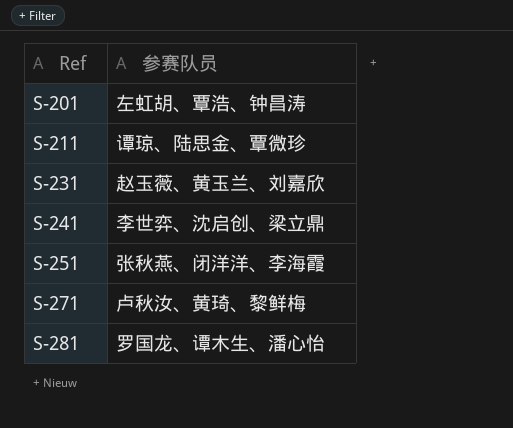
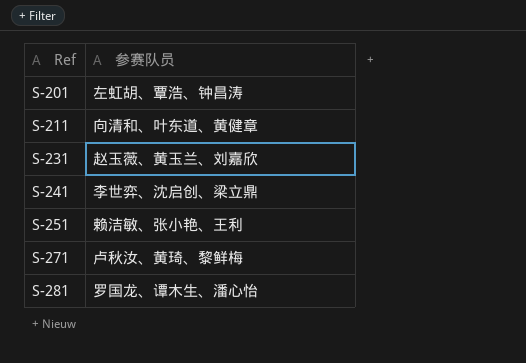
S-211 | 参赛队员: 谭琼、陆思金、覃微珍 -> 向清和、叶东道、黄健章
S-251 | 参赛队员: 张秋燕、闭洋洋、李海霞 -> 赖洁敏、张小艳、王利

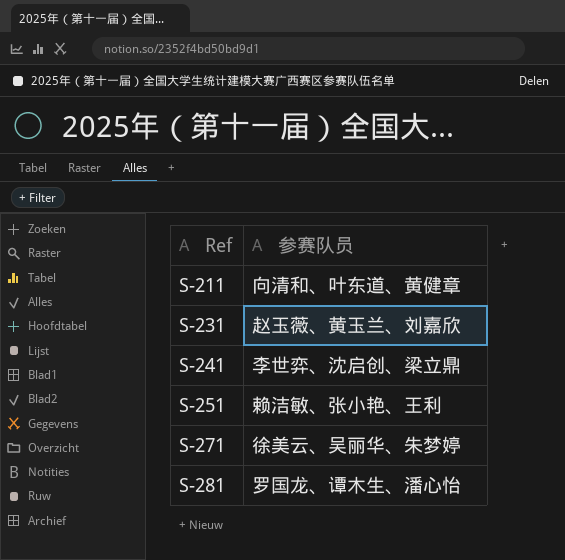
row S-201: 左虹胡、覃浩、钟昌涛 -> none
S-271 | 参赛队员: 卢秋汝、黄琦、黎鲜梅 -> 徐美云、吴丽华、朱梦婷

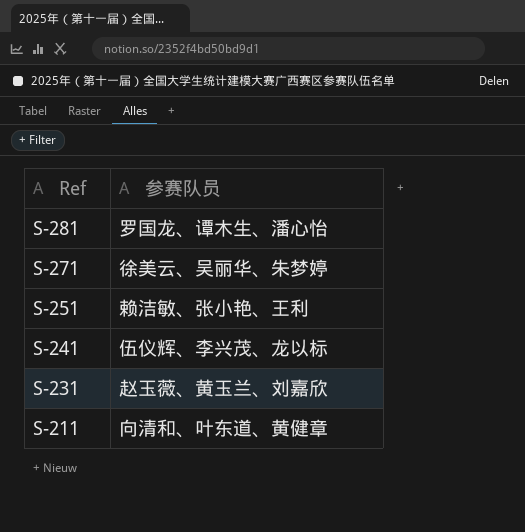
row order: Ref ascending -> Ref descending
S-241 | 参赛队员: 李世弈、沈启创、梁立鼎 -> 伍仪辉、李兴茂、龙以标

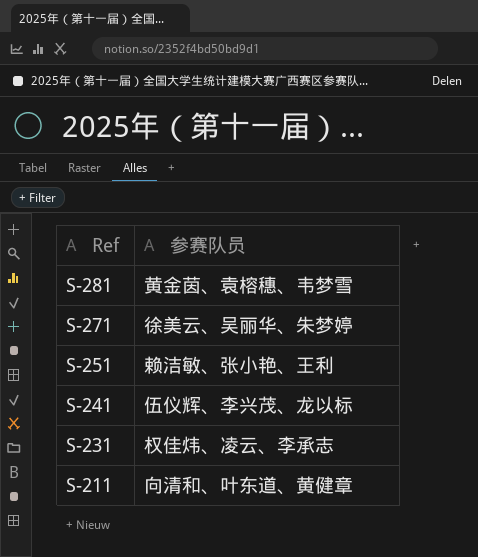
S-281 | 参赛队员: 罗国龙、谭木生、潘心怡 -> 黄金茵、袁榕穗、韦梦雪
S-231 | 参赛队员: 赵玉薇、黄玉兰、刘嘉欣 -> 权佳炜、凌云、李承志

